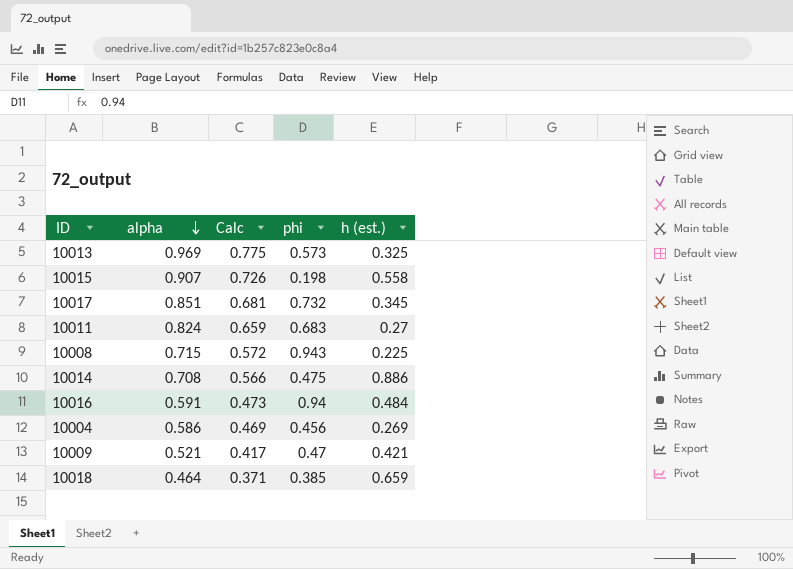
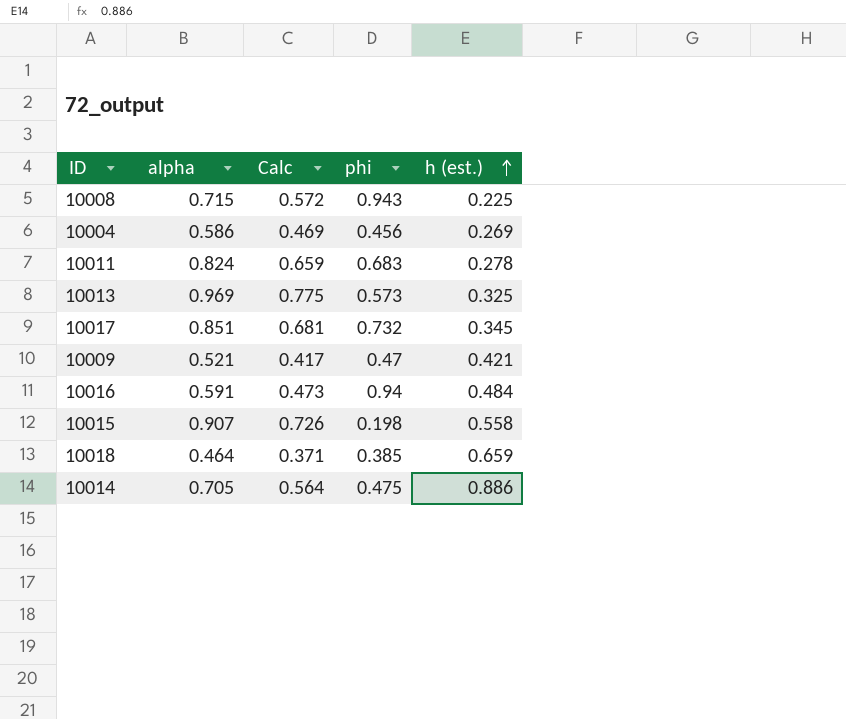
row order: alpha descending -> h (est.) ascending
10011 | h (est.): 0.27 -> 0.278
10014 | alpha: 0.708 -> 0.705
10014 | Calc: 0.566 -> 0.564

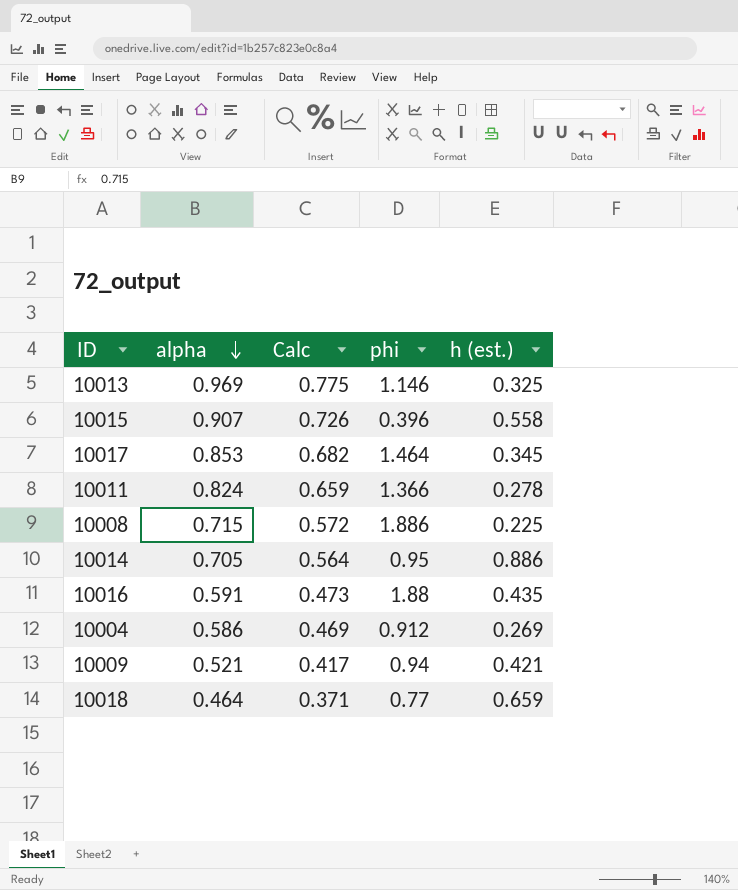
row order: h (est.) ascending -> alpha descending
10013 | phi: 0.573 -> 1.146
10015 | phi: 0.198 -> 0.396
10017 | alpha: 0.851 -> 0.853
10017 | Calc: 0.681 -> 0.682
10017 | phi: 0.732 -> 1.464
10011 | phi: 0.683 -> 1.366
10008 | phi: 0.943 -> 1.886
10014 | phi: 0.475 -> 0.95
10016 | phi: 0.94 -> 1.88
10016 | h (est.): 0.484 -> 0.435
10004 | phi: 0.456 -> 0.912
10009 | phi: 0.47 -> 0.94
10018 | phi: 0.385 -> 0.77

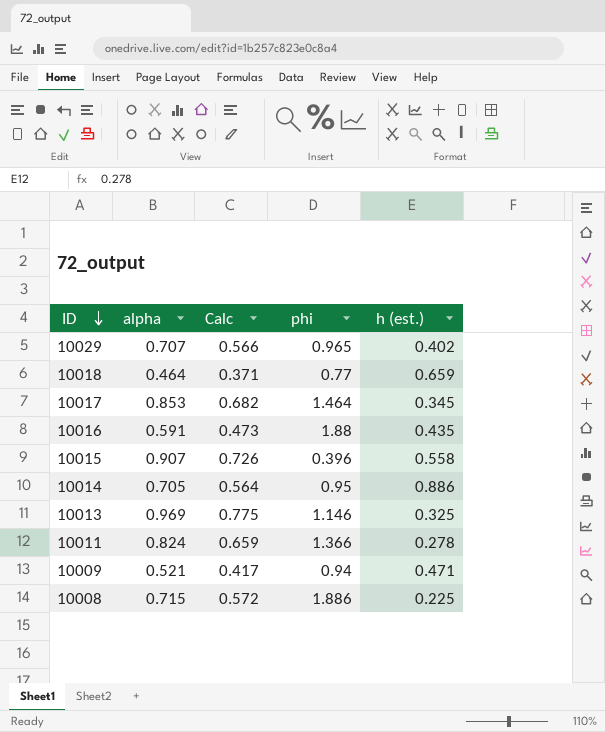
row order: alpha descending -> ID descending
row 10004: 0.586 | 0.469 | 0.912 | 0.269 -> none
row 10029: none -> 0.707 | 0.566 | 0.965 | 0.402
10009 | h (est.): 0.421 -> 0.471

